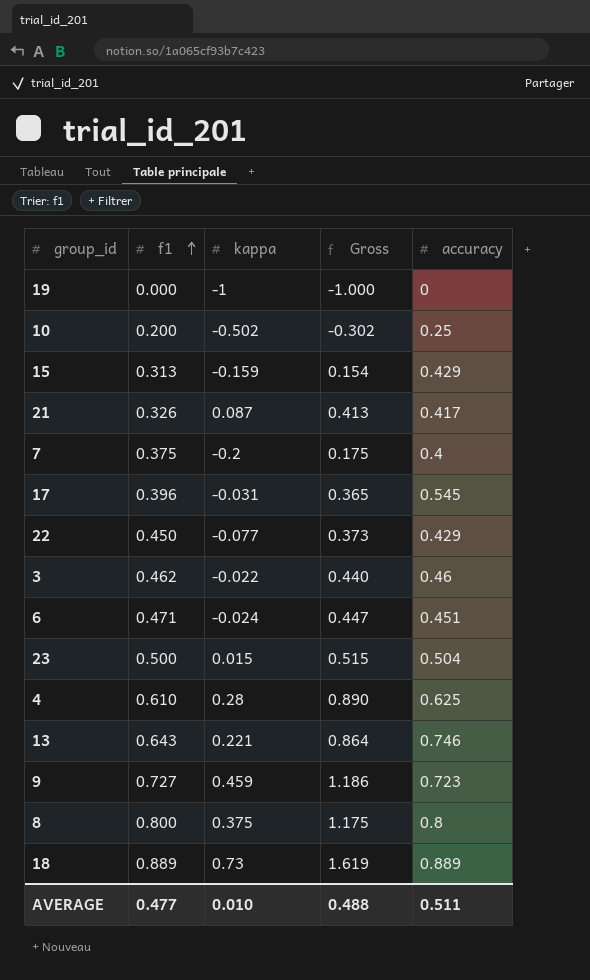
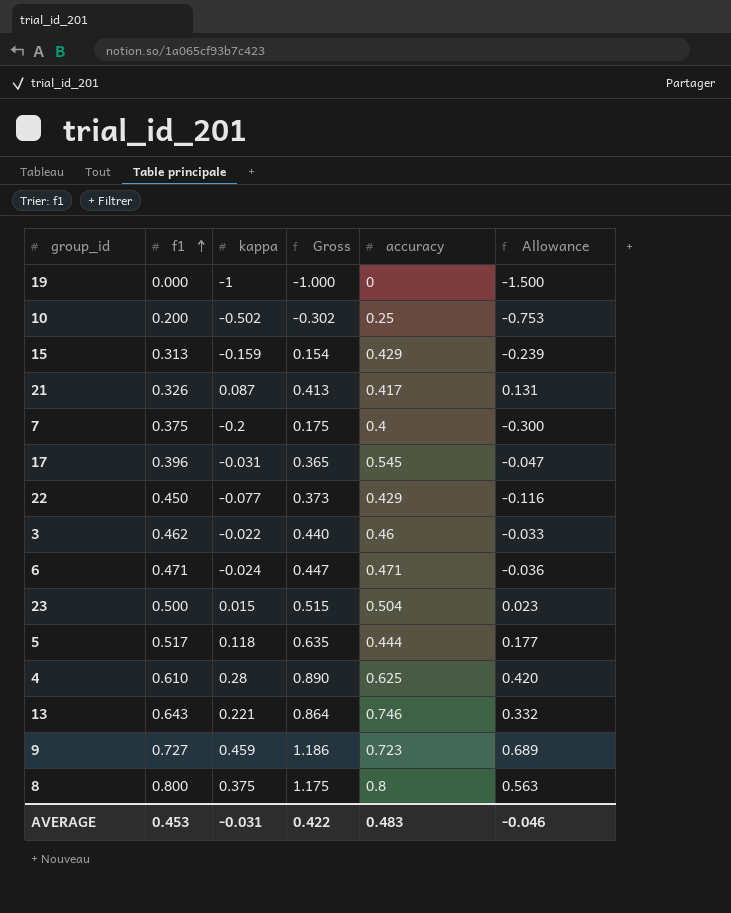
column Allowance | formula: none -> [kappa] * 1.5
row 18: 0.889 | 0.73 | 1.619 | 0.889 -> none
6 | accuracy: 0.451 -> 0.471
row 5: none -> 0.517 | 0.118 | 0.635 | 0.444 | 0.177
AVERAGE | f1: 0.477 -> 0.453
AVERAGE | kappa: 0.010 -> -0.031
AVERAGE | Gross: 0.488 -> 0.422
AVERAGE | accuracy: 0.511 -> 0.483

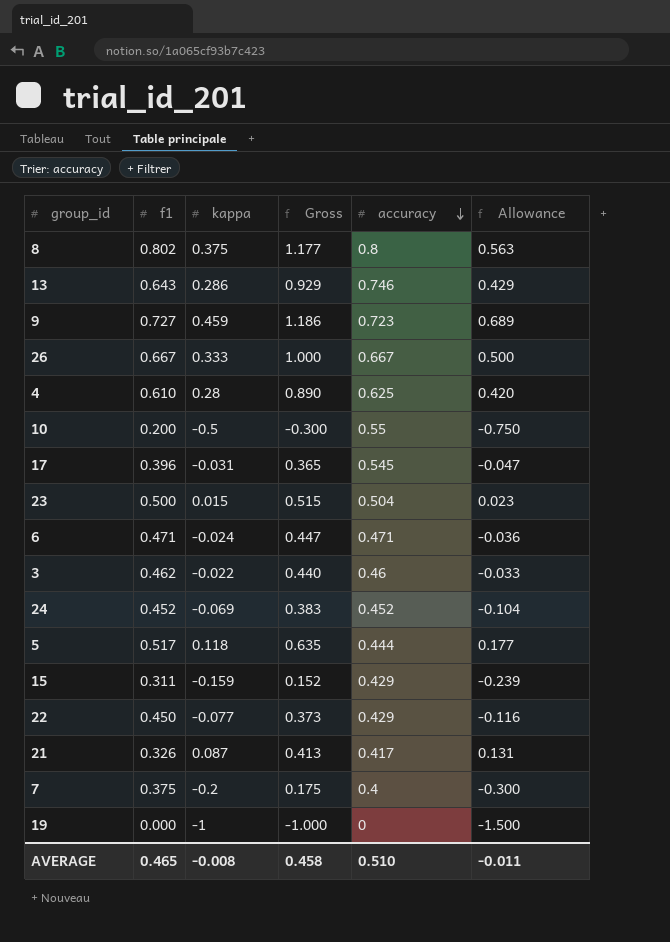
row order: f1 ascending -> accuracy descending
8 | f1: 0.800 -> 0.802
8 | Gross: 1.175 -> 1.177
13 | kappa: 0.221 -> 0.286
13 | Gross: 0.864 -> 0.929
13 | Allowance: 0.332 -> 0.429
row 26: none -> 0.667 | 0.333 | 1.000 | 0.667 | 0.500
10 | kappa: -0.502 -> -0.5
10 | Gross: -0.302 -> -0.300
10 | accuracy: 0.25 -> 0.55
10 | Allowance: -0.753 -> -0.750
row 24: none -> 0.452 | -0.069 | 0.383 | 0.452 | -0.104
15 | f1: 0.313 -> 0.311
15 | Gross: 0.154 -> 0.152
AVERAGE | f1: 0.453 -> 0.465
AVERAGE | kappa: -0.031 -> -0.008
AVERAGE | Gross: 0.422 -> 0.458
AVERAGE | accuracy: 0.483 -> 0.510
AVERAGE | Allowance: -0.046 -> -0.011

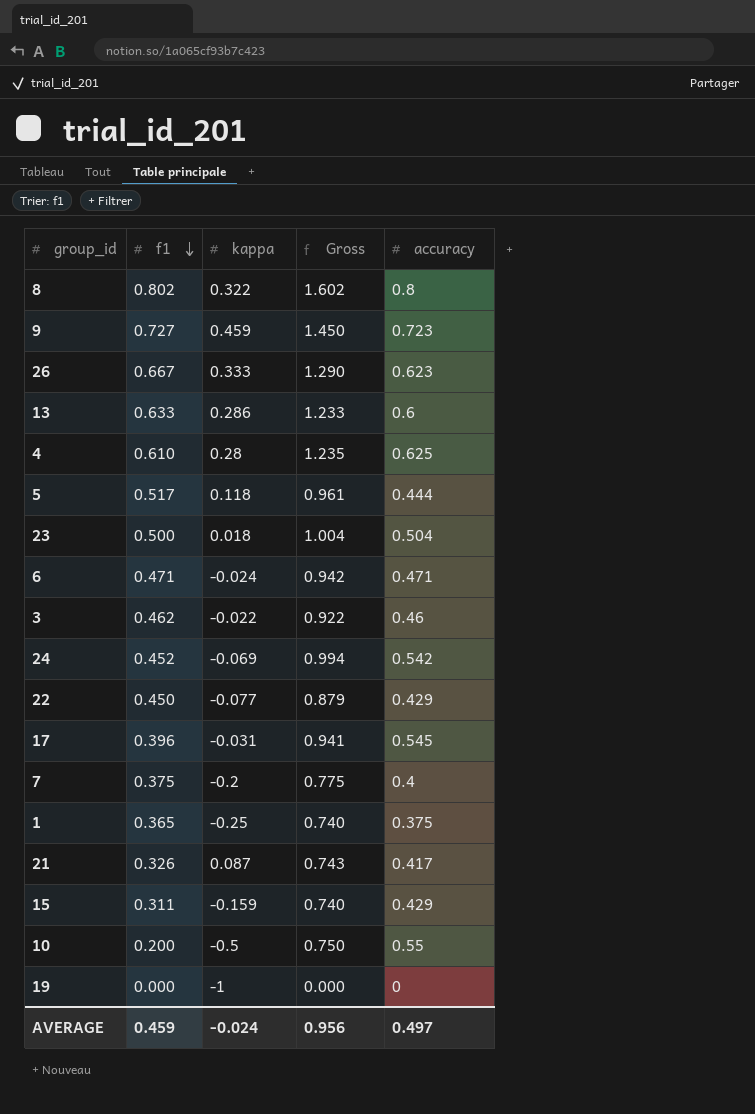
row order: accuracy descending -> f1 descending
column Allowance | formula: [kappa] * 1.5 -> none
column Gross | formula: [f1] + [kappa] -> [f1] + [accuracy]
8 | kappa: 0.375 -> 0.322
26 | accuracy: 0.667 -> 0.623
13 | f1: 0.643 -> 0.633
13 | accuracy: 0.746 -> 0.6
23 | kappa: 0.015 -> 0.018
24 | accuracy: 0.452 -> 0.542
row 1: none -> 0.365 | -0.25 | 0.740 | 0.375
AVERAGE | f1: 0.465 -> 0.459
AVERAGE | kappa: -0.008 -> -0.024
AVERAGE | Gross: 0.458 -> 0.956
AVERAGE | accuracy: 0.510 -> 0.497

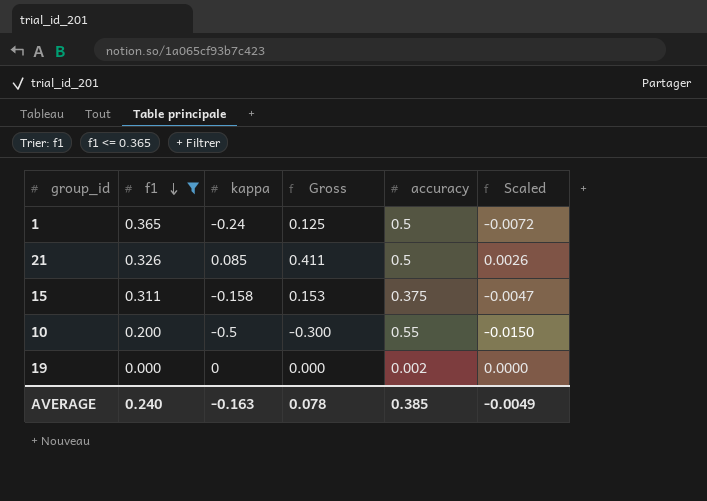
filter: none -> f1 <= 0.365
column Gross | formula: [f1] + [accuracy] -> [f1] + [kappa]
column Scaled | formula: none -> [kappa] * 0.03
1 | kappa: -0.25 -> -0.24
1 | accuracy: 0.375 -> 0.5
21 | kappa: 0.087 -> 0.085
21 | accuracy: 0.417 -> 0.5
15 | kappa: -0.159 -> -0.158
15 | accuracy: 0.429 -> 0.375
19 | kappa: -1 -> 0
19 | accuracy: 0 -> 0.002
AVERAGE | f1: 0.459 -> 0.240
AVERAGE | kappa: -0.024 -> -0.163
AVERAGE | Gross: 0.956 -> 0.078
AVERAGE | accuracy: 0.497 -> 0.385

